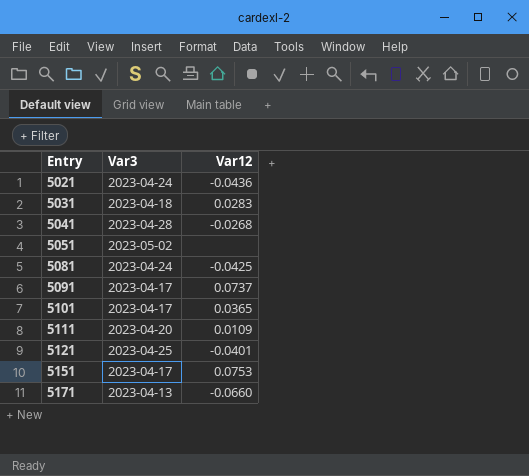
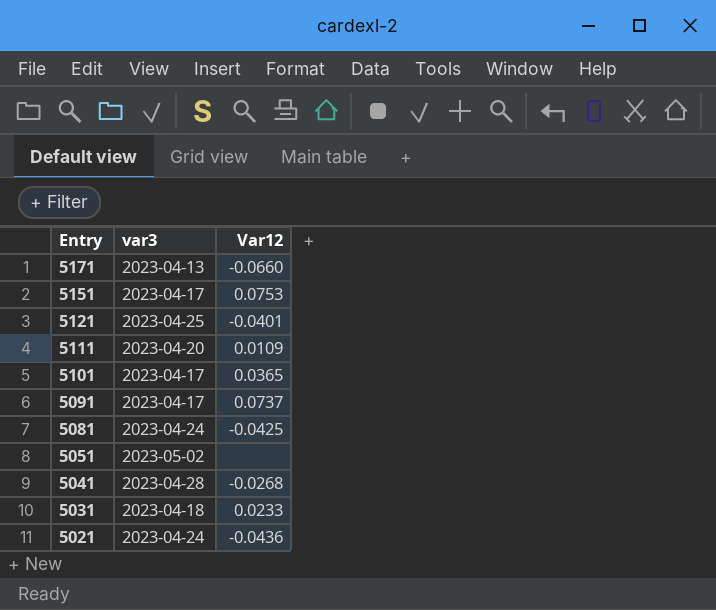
row order: Entry ascending -> Entry descending
column name: Var3 -> var3
5031 | Var12: 0.0283 -> 0.0233

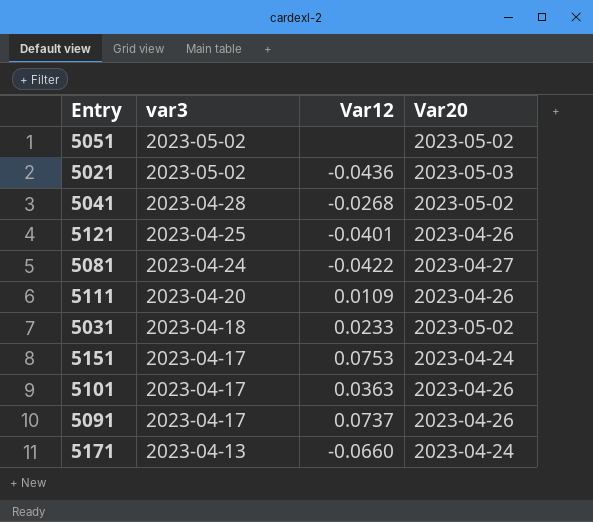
row order: Entry descending -> var3 descending
column Var20 | position: none -> 4
5021 | var3: 2023-04-24 -> 2023-05-02
5081 | Var12: -0.0425 -> -0.0422
5101 | Var12: 0.0365 -> 0.0363

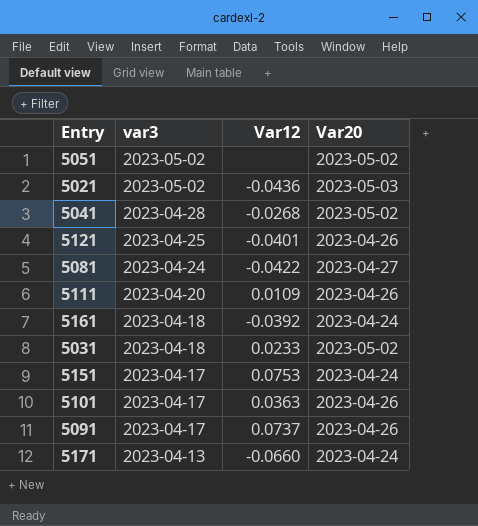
row 5161: none -> 2023-04-18 | -0.0392 | 2023-04-24

